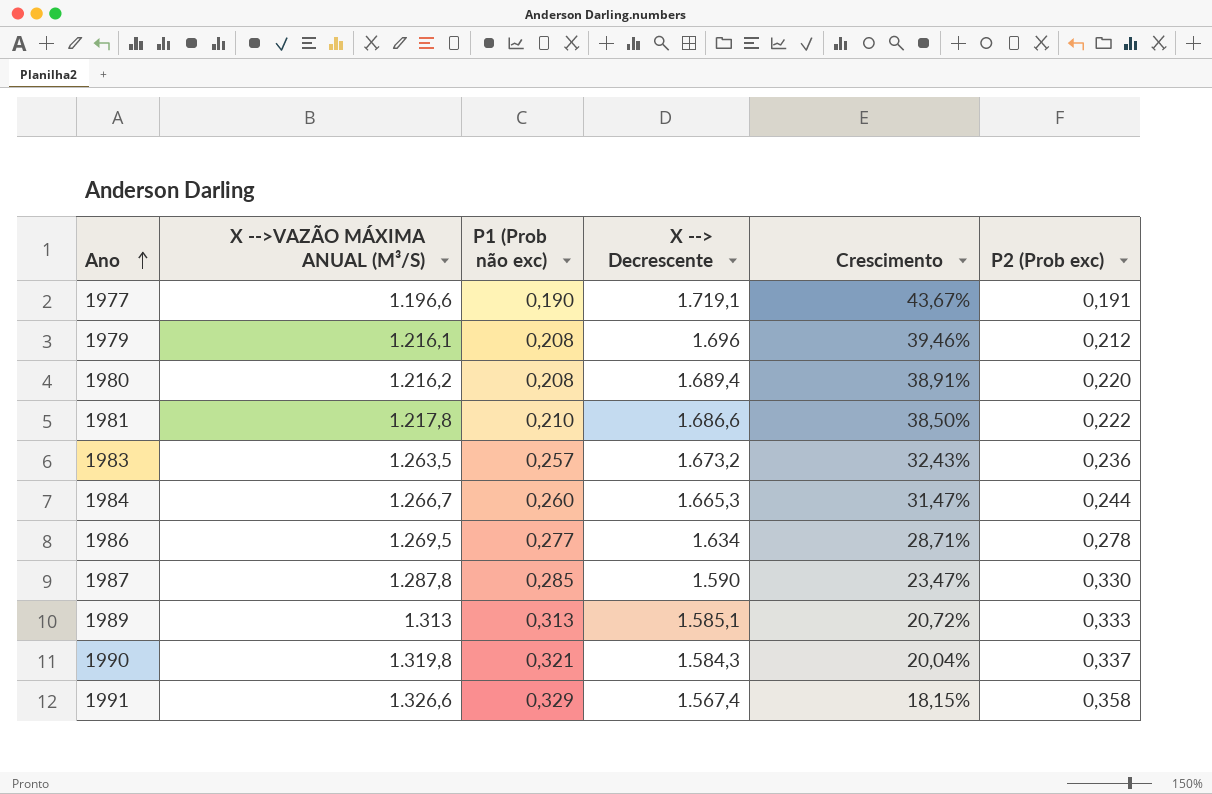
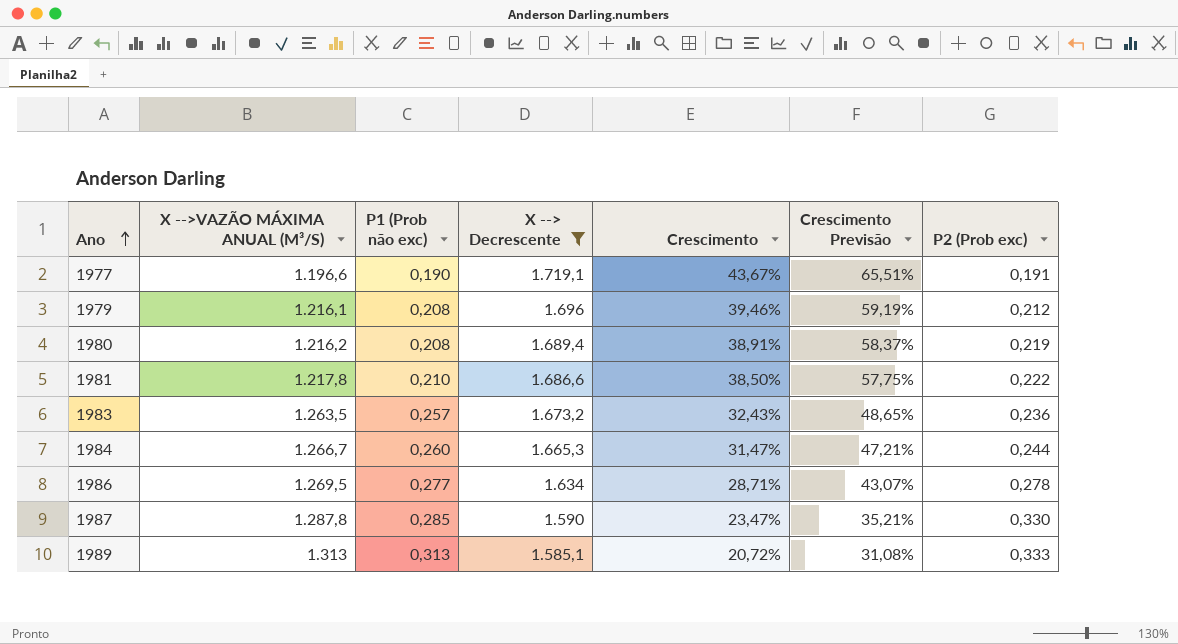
filter: none -> X --> Decrescente >= 1.585,1
column Crescimento Previsão | formula: none -> [Crescimento] * 1,5
1980 | P2 (Prob exc): 0,220 -> 0,219

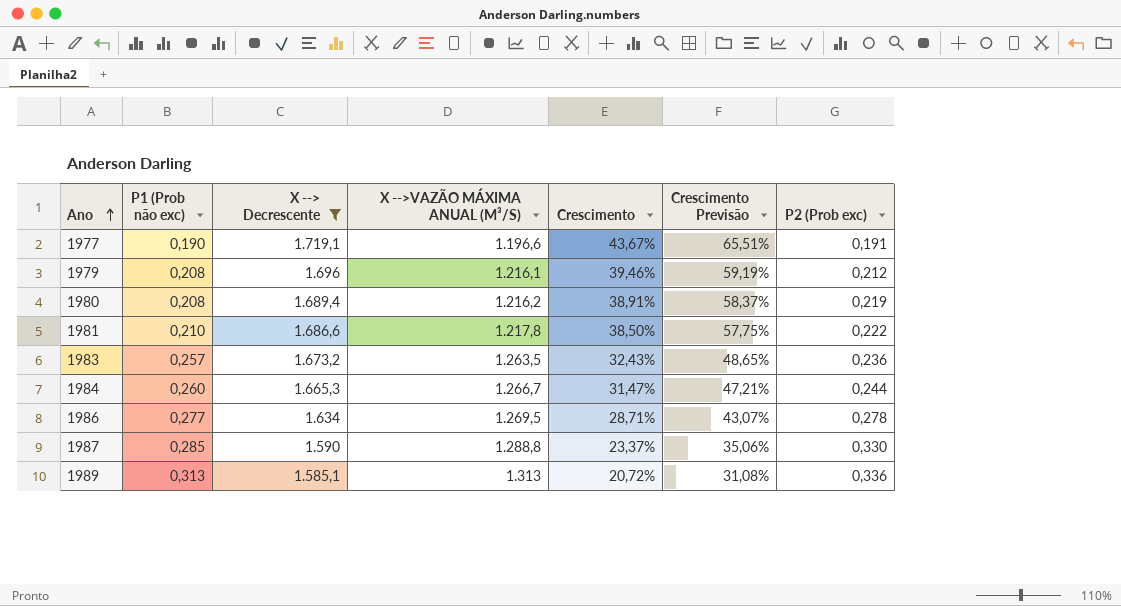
column X -->VAZÃO MÁXIMA ANUAL (M³/S) | position: 2 -> 4
1987 | X -->VAZÃO MÁXIMA ANUAL (M³/S): 1.287,8 -> 1.288,8
1987 | Crescimento: 23,47% -> 23,37%
1987 | Crescimento Previsão: 35,21% -> 35,06%
1989 | P2 (Prob exc): 0,333 -> 0,336

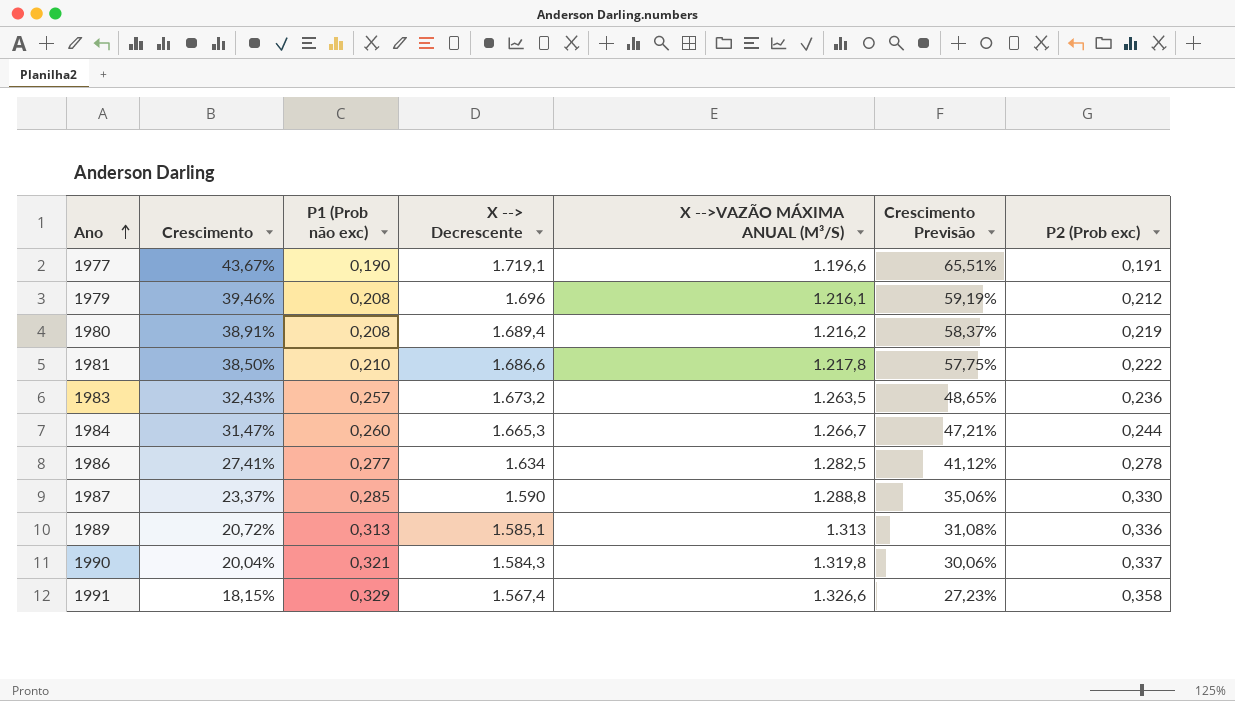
filter: X --> Decrescente >= 1.585,1 -> none
column Crescimento | position: 5 -> 2
1986 | Crescimento: 28,71% -> 27,41%
1986 | X -->VAZÃO MÁXIMA ANUAL (M³/S): 1.269,5 -> 1.282,5
1986 | Crescimento Previsão: 43,07% -> 41,12%

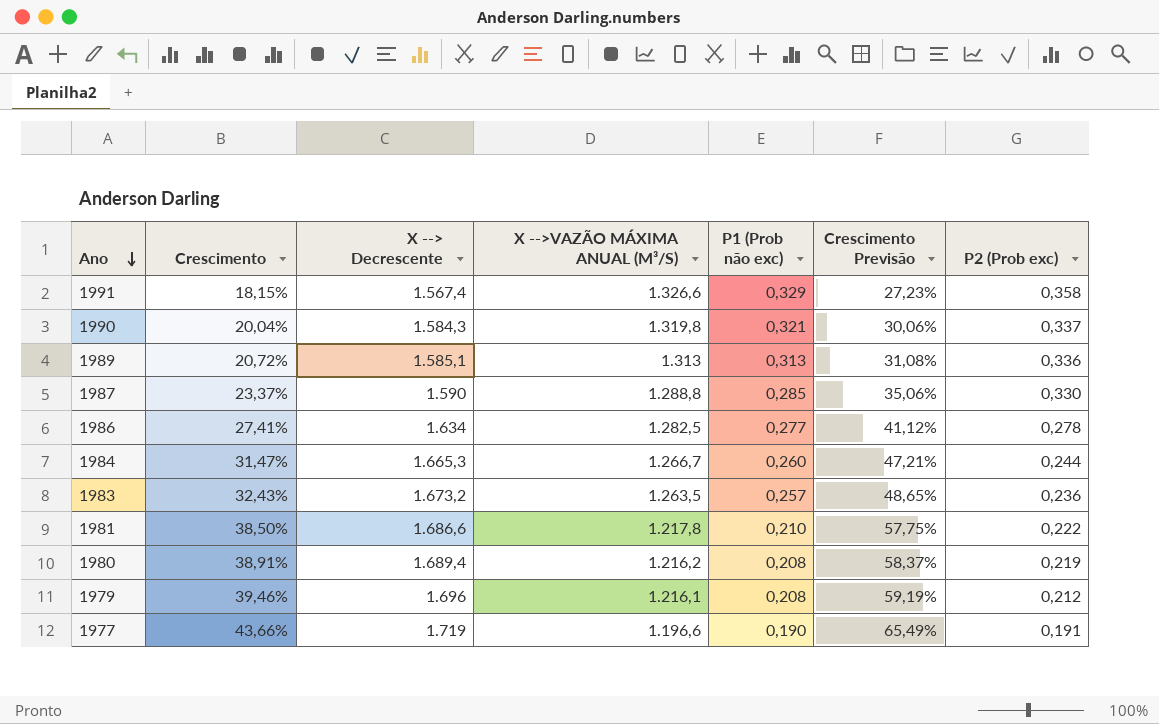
row order: Ano ascending -> Ano descending
column P1 (Prob não exc) | position: 3 -> 5
1977 | Crescimento: 43,67% -> 43,66%
1977 | X --> Decrescente: 1.719,1 -> 1.719
1977 | Crescimento Previsão: 65,51% -> 65,49%

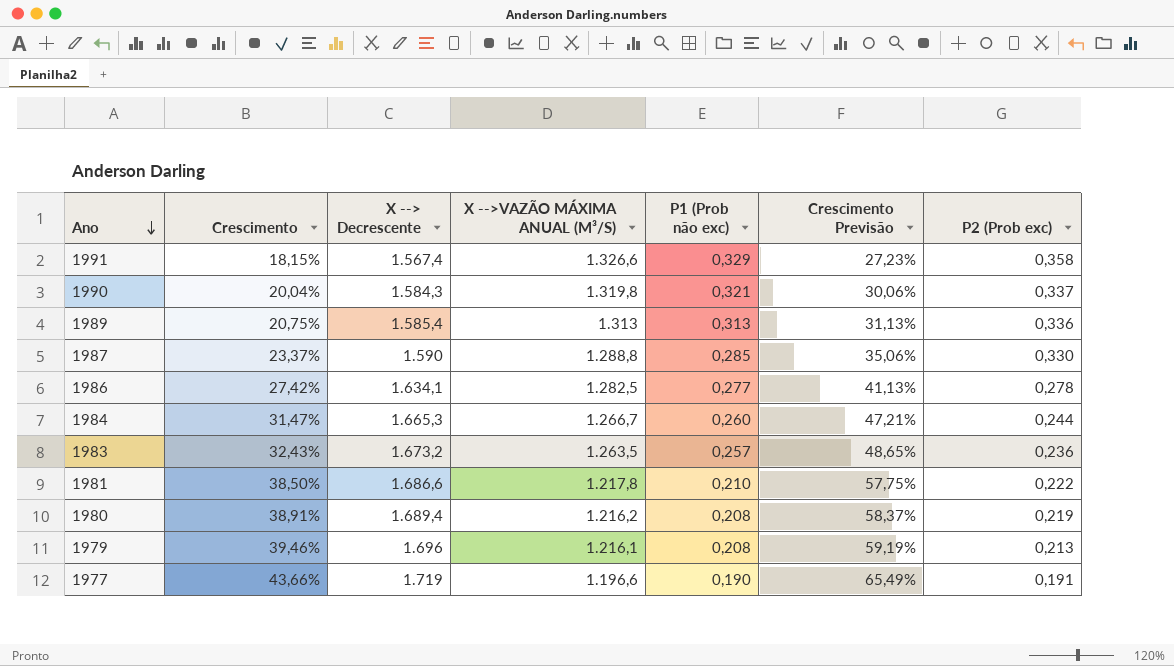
1989 | Crescimento: 20,72% -> 20,75%
1989 | X --> Decrescente: 1.585,1 -> 1.585,4
1989 | Crescimento Previsão: 31,08% -> 31,13%
1986 | Crescimento: 27,41% -> 27,42%
1986 | X --> Decrescente: 1.634 -> 1.634,1
1986 | Crescimento Previsão: 41,12% -> 41,13%
1979 | P2 (Prob exc): 0,212 -> 0,213

